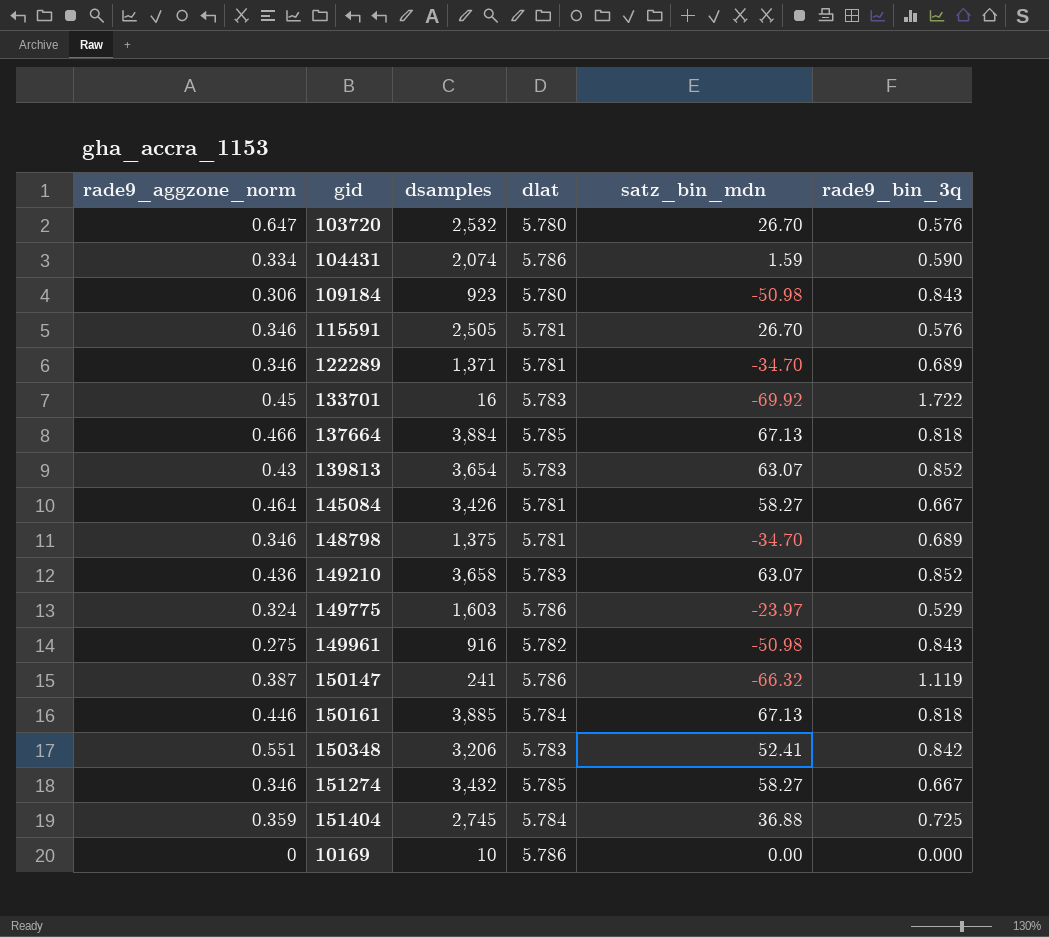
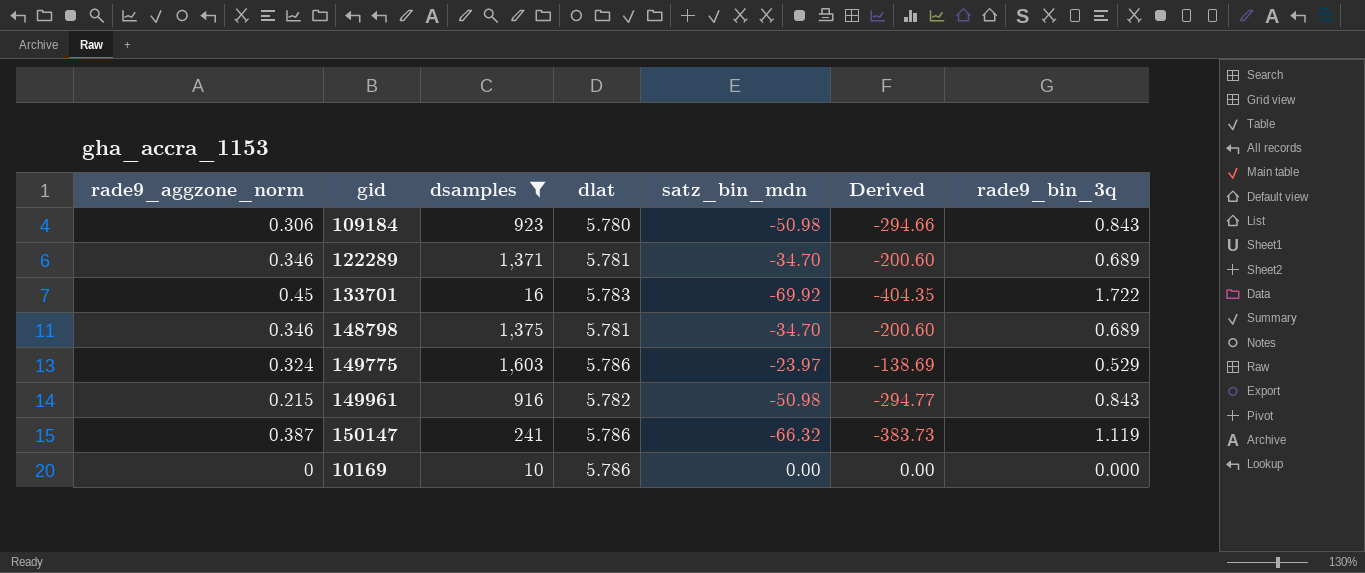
filter: none -> dsamples <= 1,603
column Derived | formula: none -> [dlat] * [satz_bin_mdn]
149961 | rade9_aggzone_norm: 0.275 -> 0.215

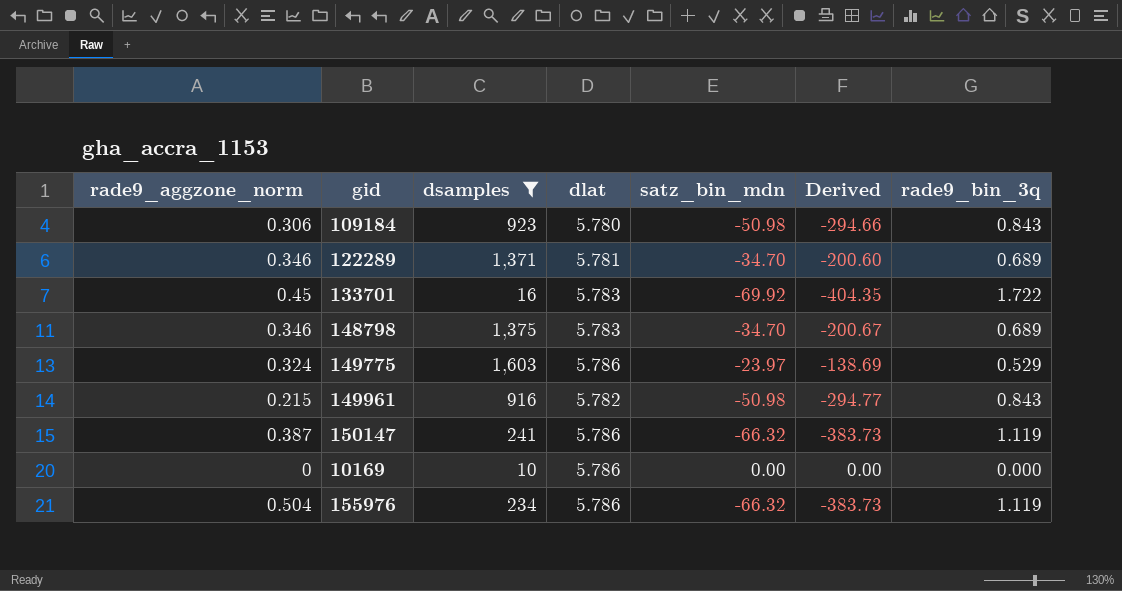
148798 | dlat: 5.781 -> 5.783
148798 | Derived: -200.60 -> -200.67
row 155976: none -> 0.504 | 234 | 5.786 | -66.32 | -383.73 | 1.119

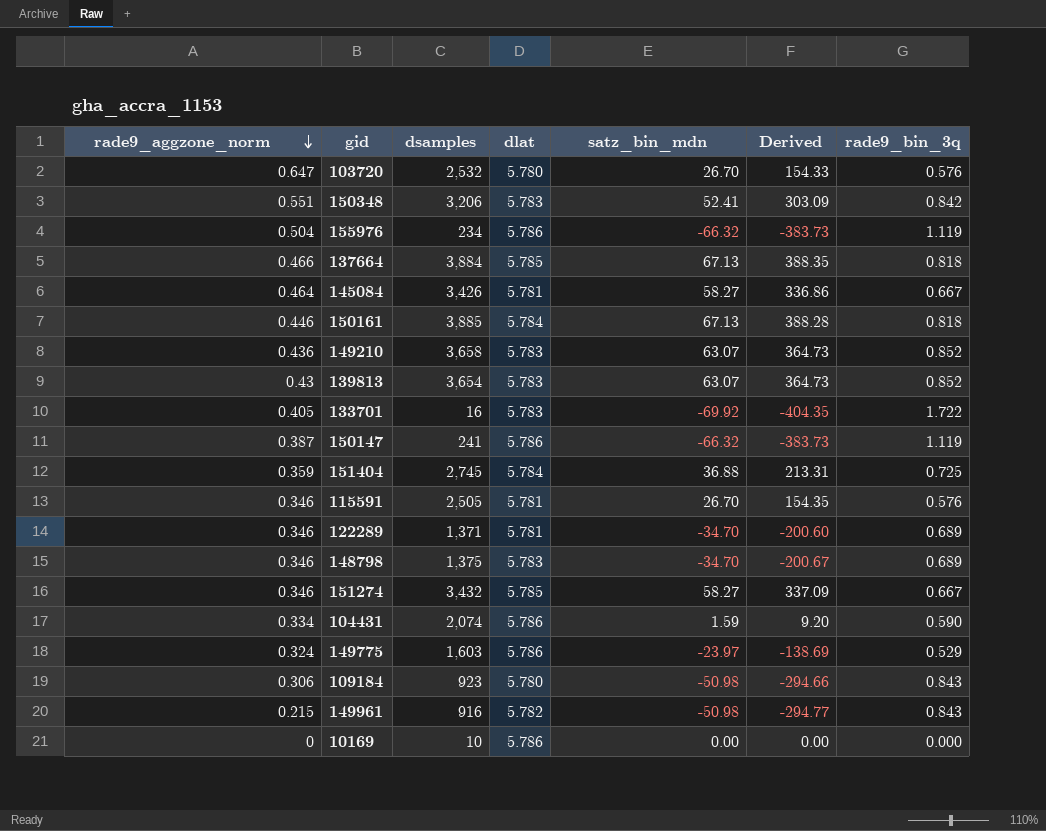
filter: dsamples <= 1,603 -> none
row order: none -> rade9_aggzone_norm descending
133701 | rade9_aggzone_norm: 0.45 -> 0.405

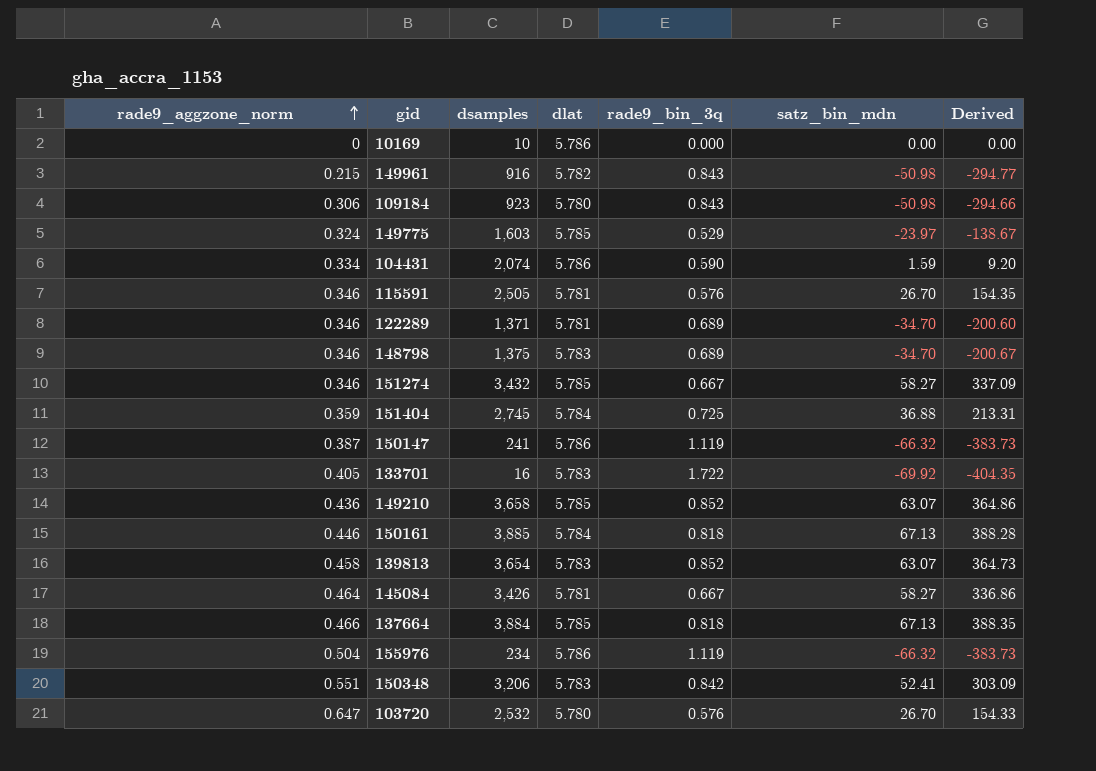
row order: rade9_aggzone_norm descending -> rade9_aggzone_norm ascending
column rade9_bin_3q | position: 7 -> 5
149775 | dlat: 5.786 -> 5.785
149775 | Derived: -138.69 -> -138.67
149210 | dlat: 5.783 -> 5.785
149210 | Derived: 364.73 -> 364.86
139813 | rade9_aggzone_norm: 0.43 -> 0.458

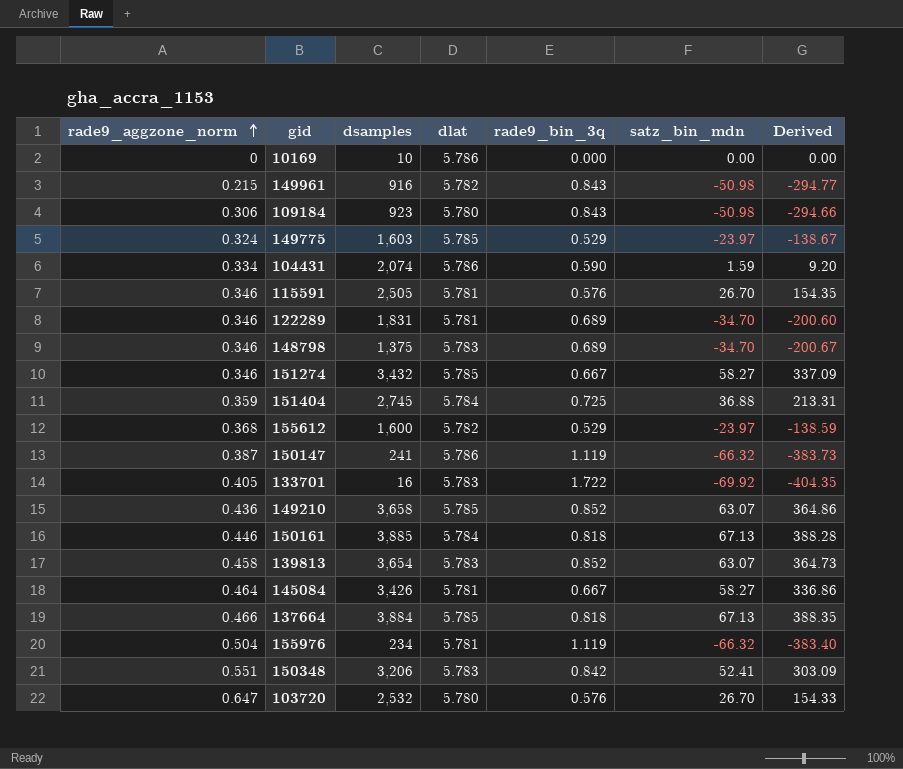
122289 | dsamples: 1,371 -> 1,831
row 155612: none -> 0.368 | 1,600 | 5.782 | 0.529 | -23.97 | -138.59
155976 | dlat: 5.786 -> 5.781
155976 | Derived: -383.73 -> -383.40

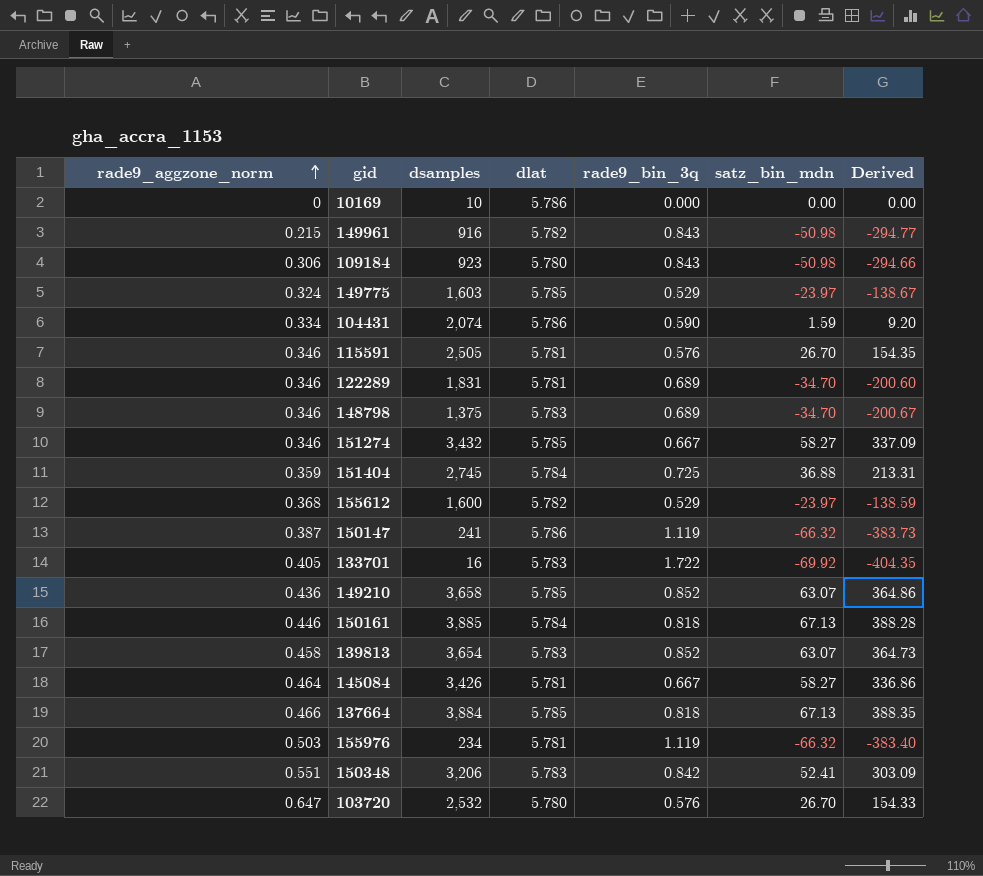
155976 | rade9_aggzone_norm: 0.504 -> 0.503

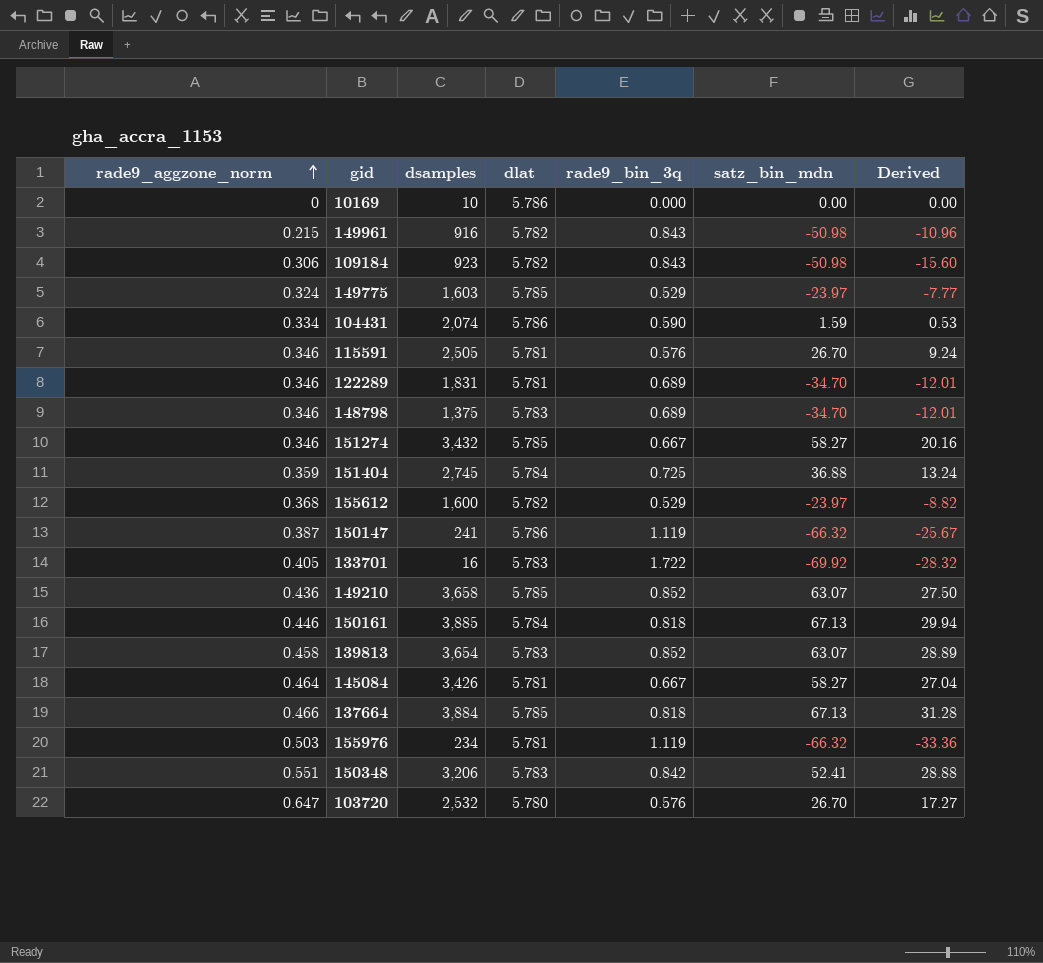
column Derived | formula: [dlat] * [satz_bin_mdn] -> [rade9_aggzone_norm] * [satz_bin_mdn]
109184 | dlat: 5.780 -> 5.782

